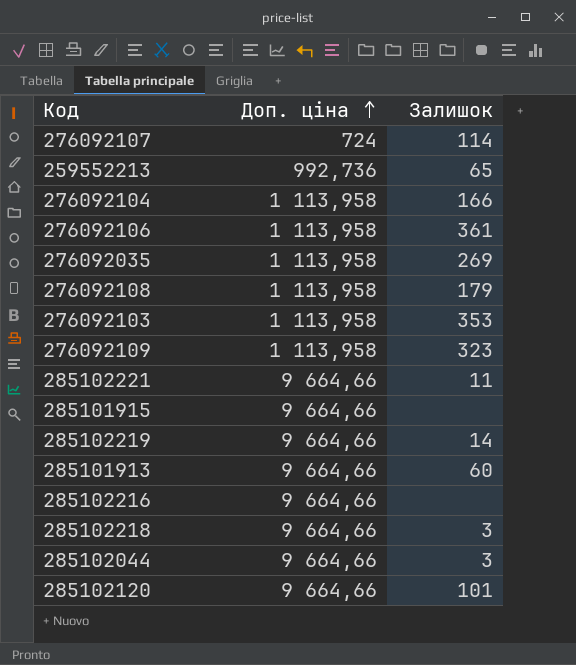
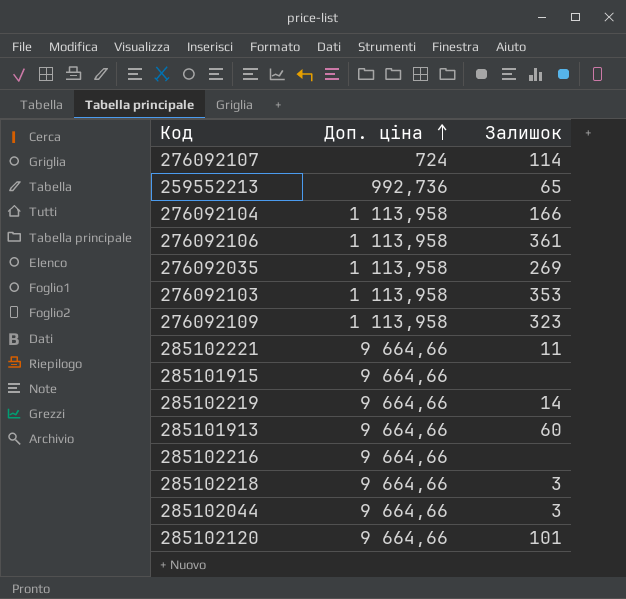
row 276092108: 1 113,958 | 179 -> none

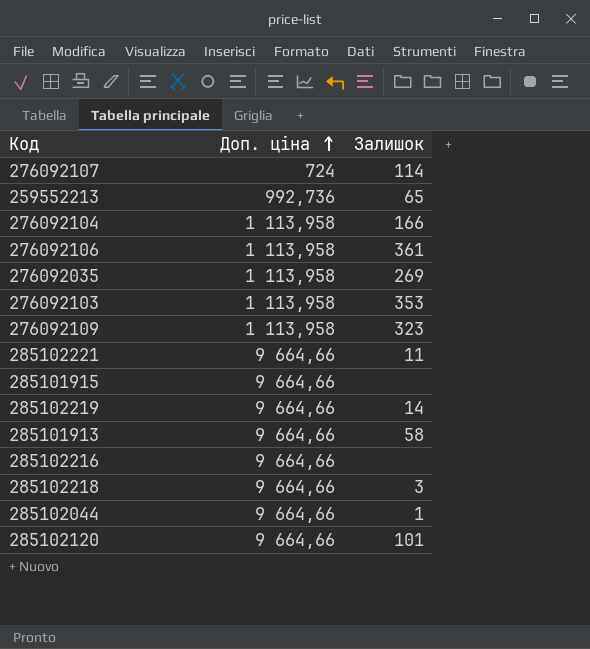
285101913 | Залишок: 60 -> 58
285102044 | Залишок: 3 -> 1

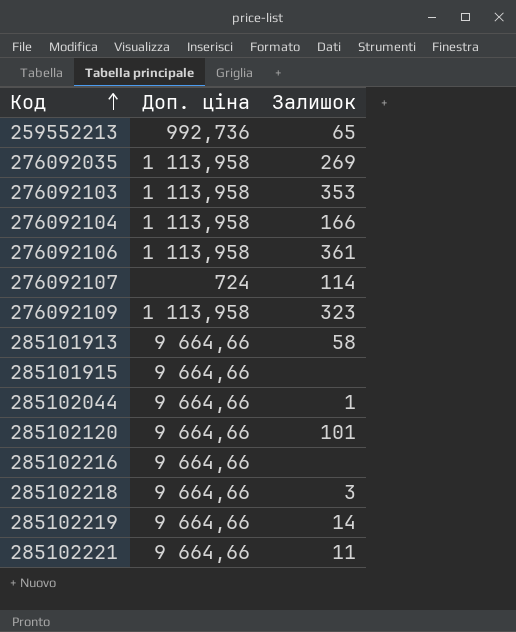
row order: Доп. ціна ascending -> Код ascending

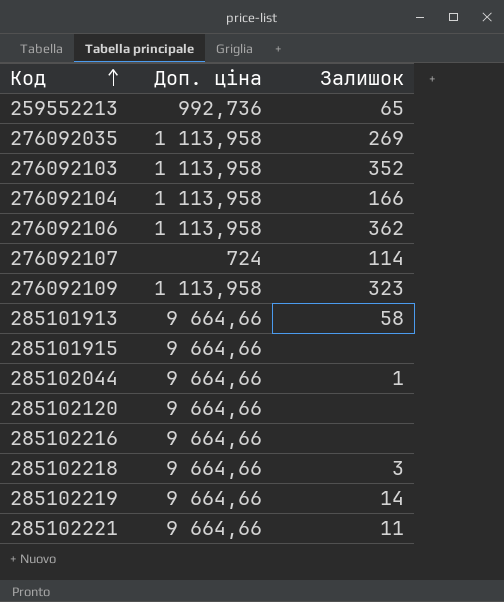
276092103 | Залишок: 353 -> 352
276092106 | Залишок: 361 -> 362
285102120 | Залишок: 101 -> none

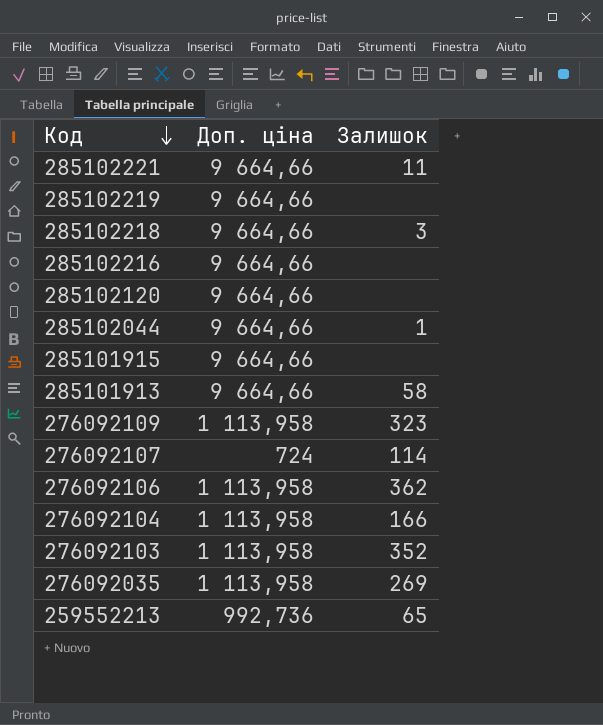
row order: Код ascending -> Код descending
285102219 | Залишок: 14 -> none

